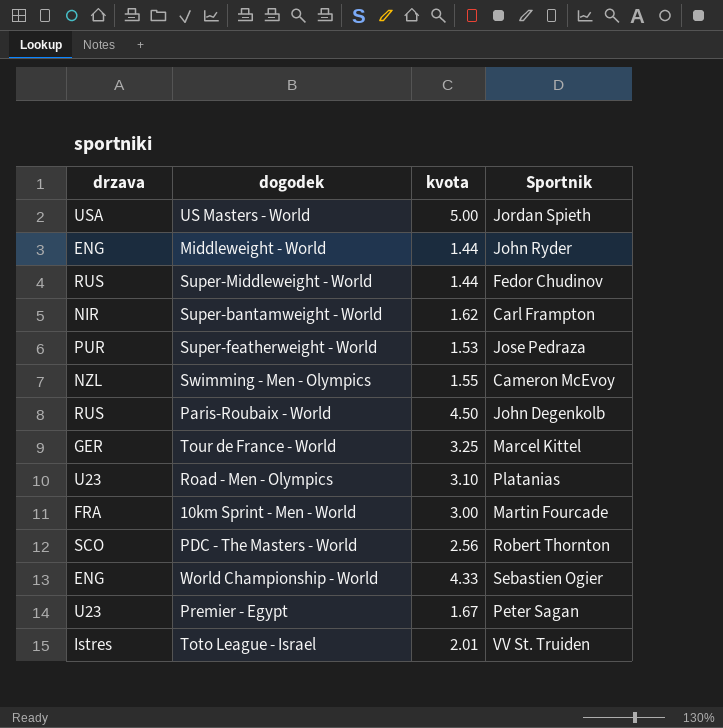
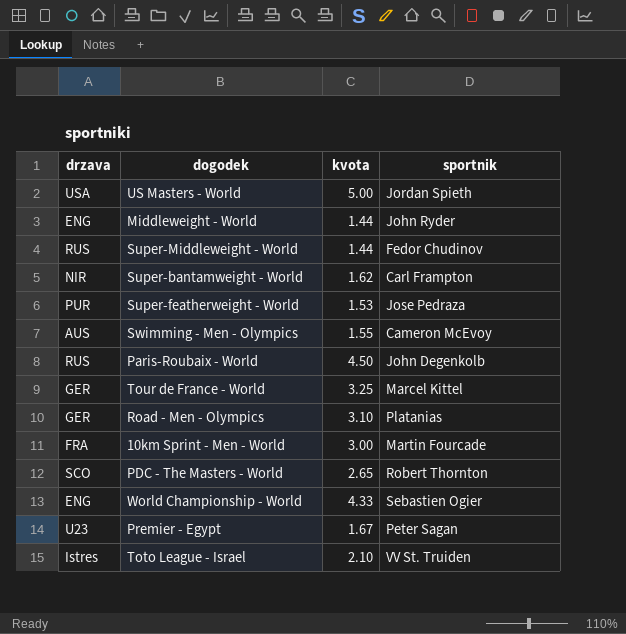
column name: Sportnik -> sportnik
Swimming - Men - Olympics | drzava: NZL -> AUS
Road - Men - Olympics | drzava: U23 -> GER
PDC - The Masters - World | kvota: 2.56 -> 2.65
Toto League - Israel | kvota: 2.01 -> 2.10

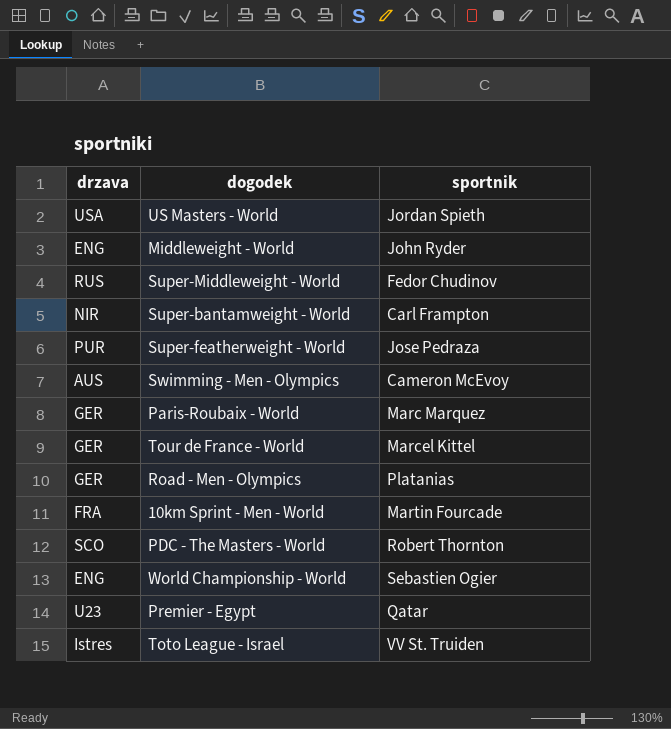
column kvota | position: 3 -> none
Paris-Roubaix - World | drzava: RUS -> GER
Paris-Roubaix - World | sportnik: John Degenkolb -> Marc Marquez
Premier - Egypt | sportnik: Peter Sagan -> Qatar

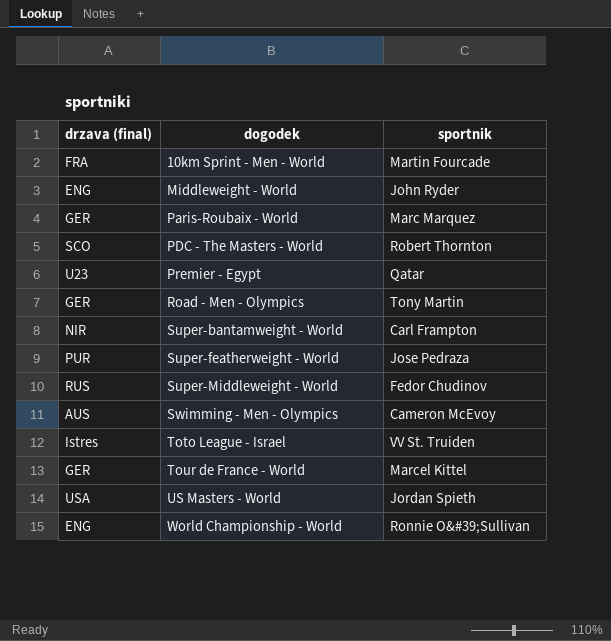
row order: none -> dogodek ascending
column name: drzava -> drzava (final)
Road - Men - Olympics | sportnik: Platanias -> Tony Martin
World Championship - World | sportnik: Sebastien Ogier -> Ronnie O&#39;Sullivan

